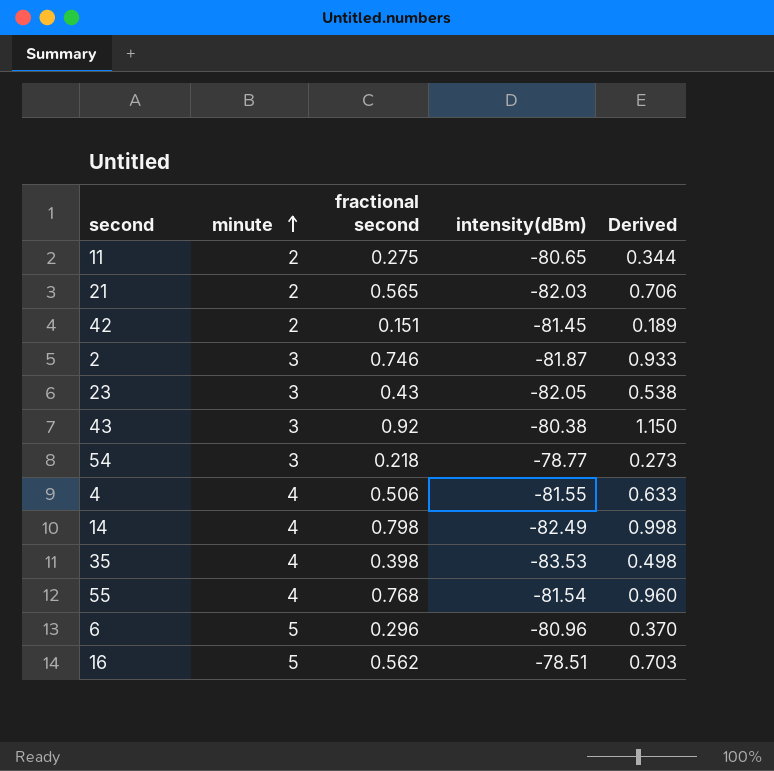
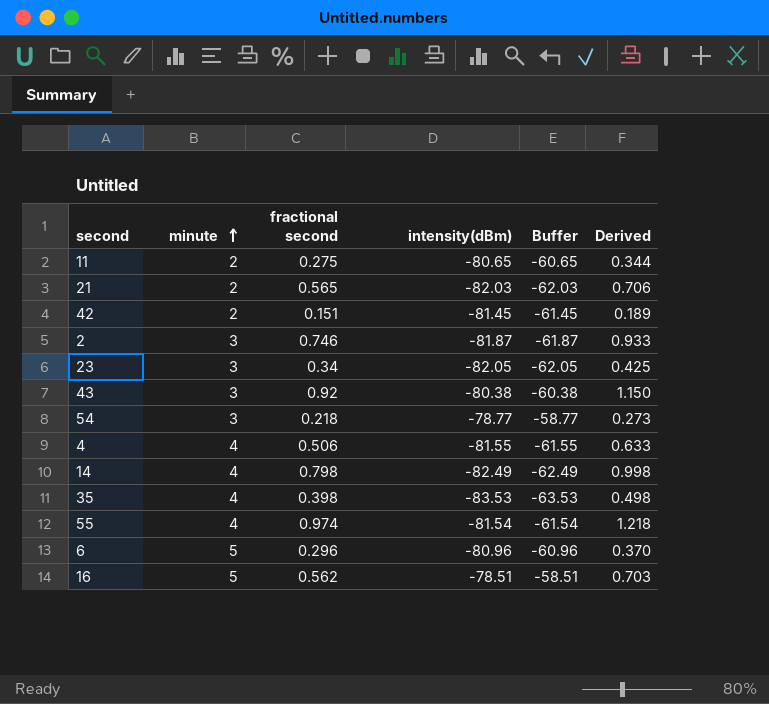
column Buffer | formula: none -> [intensity(dBm)] + 20
23 | fractional second: 0.43 -> 0.34
23 | Derived: 0.538 -> 0.425
55 | fractional second: 0.768 -> 0.974
55 | Derived: 0.960 -> 1.218

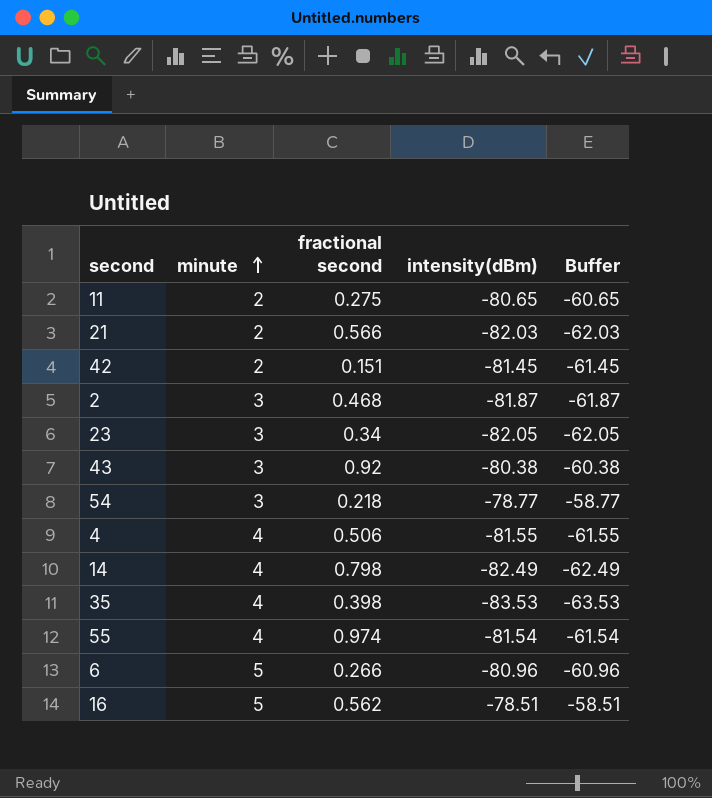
column Derived | formula: [fractional second] * 1.25 -> none
21 | fractional second: 0.565 -> 0.566
2 | fractional second: 0.746 -> 0.468
6 | fractional second: 0.296 -> 0.266

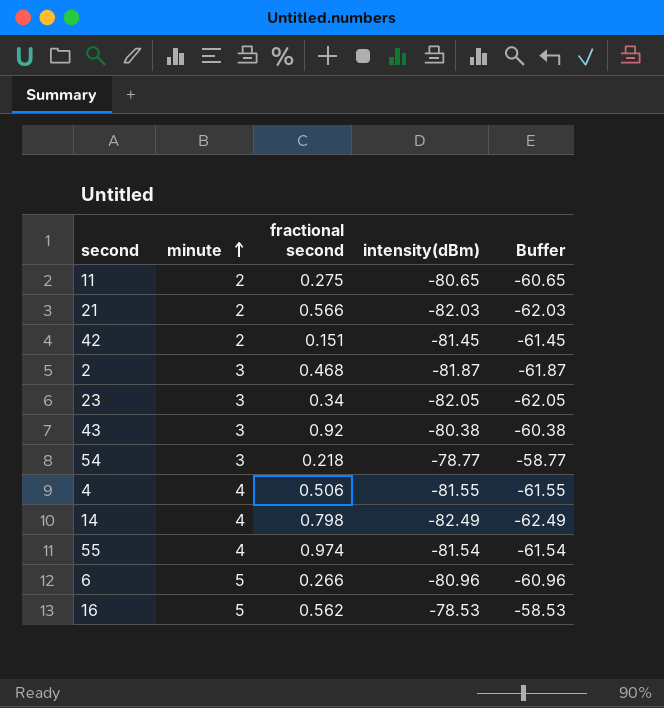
row 35: 4 | 0.398 | -83.53 | -63.53 -> none
16 | intensity(dBm): -78.51 -> -78.53
16 | Buffer: -58.51 -> -58.53

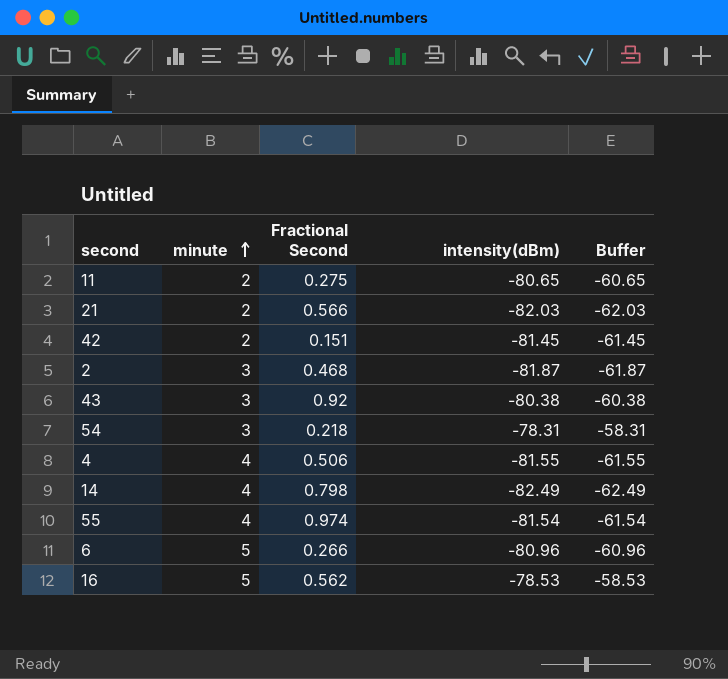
column name: fractional second -> Fractional Second
row 23: 3 | 0.34 | -82.05 | -62.05 -> none
54 | intensity(dBm): -78.77 -> -78.31
54 | Buffer: -58.77 -> -58.31

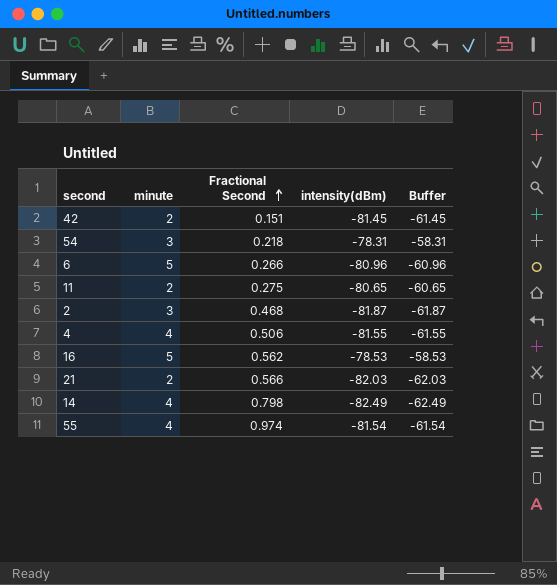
row order: minute ascending -> Fractional Second ascending
row 43: 3 | 0.92 | -80.38 | -60.38 -> none

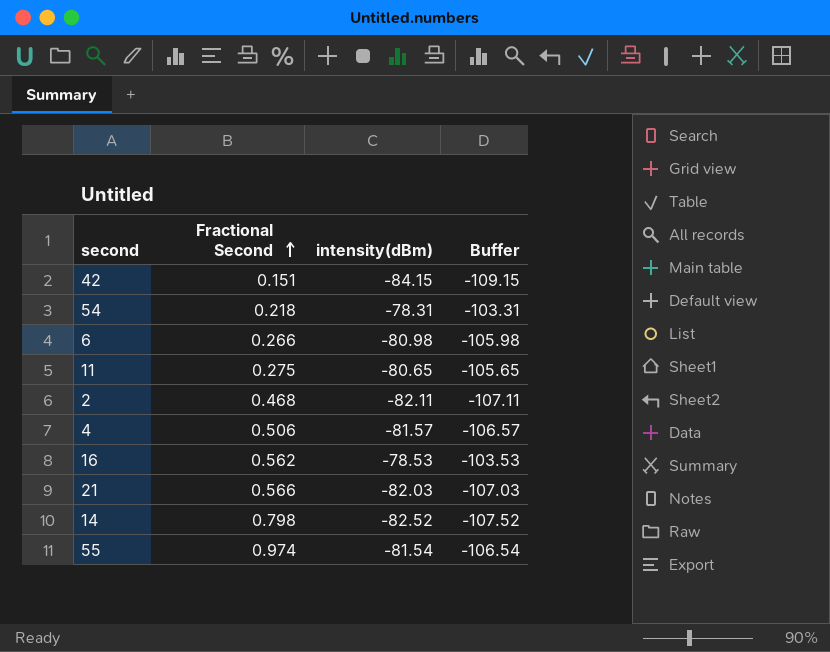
column minute | position: 2 -> none
column Buffer | formula: [intensity(dBm)] + 20 -> [intensity(dBm)] - 25
42 | intensity(dBm): -81.45 -> -84.15
6 | intensity(dBm): -80.96 -> -80.98
2 | intensity(dBm): -81.87 -> -82.11
4 | intensity(dBm): -81.55 -> -81.57
14 | intensity(dBm): -82.49 -> -82.52

